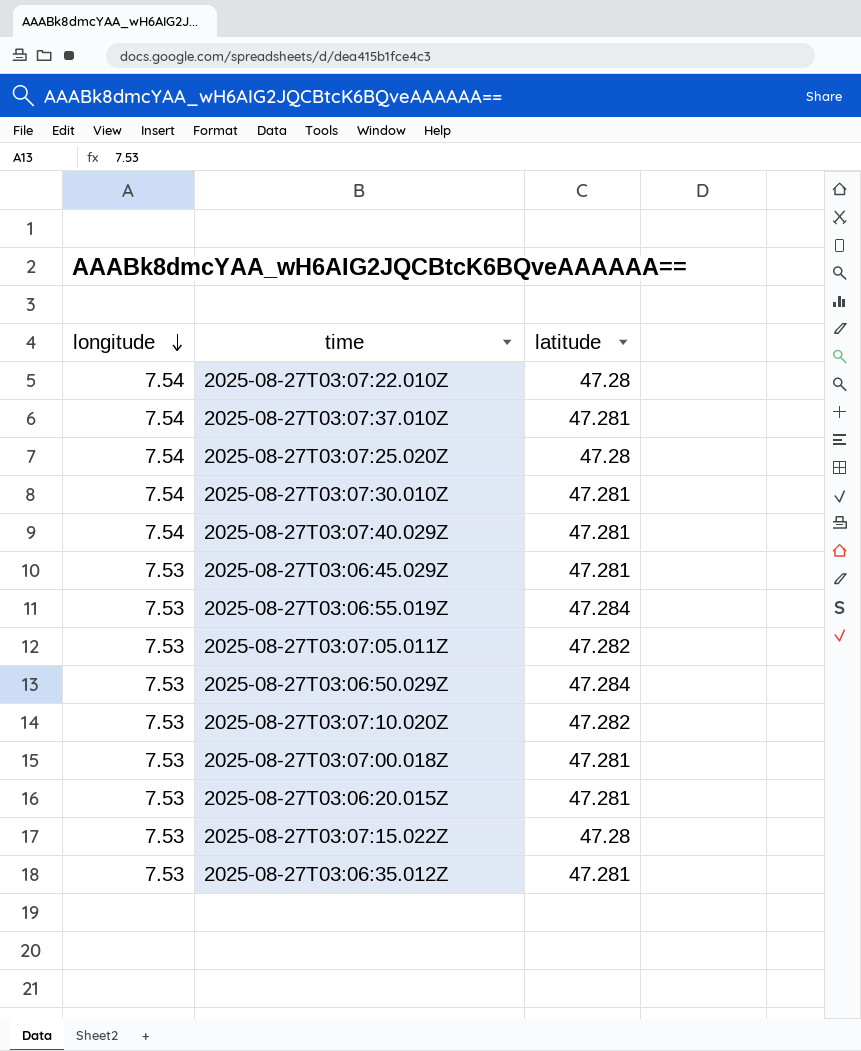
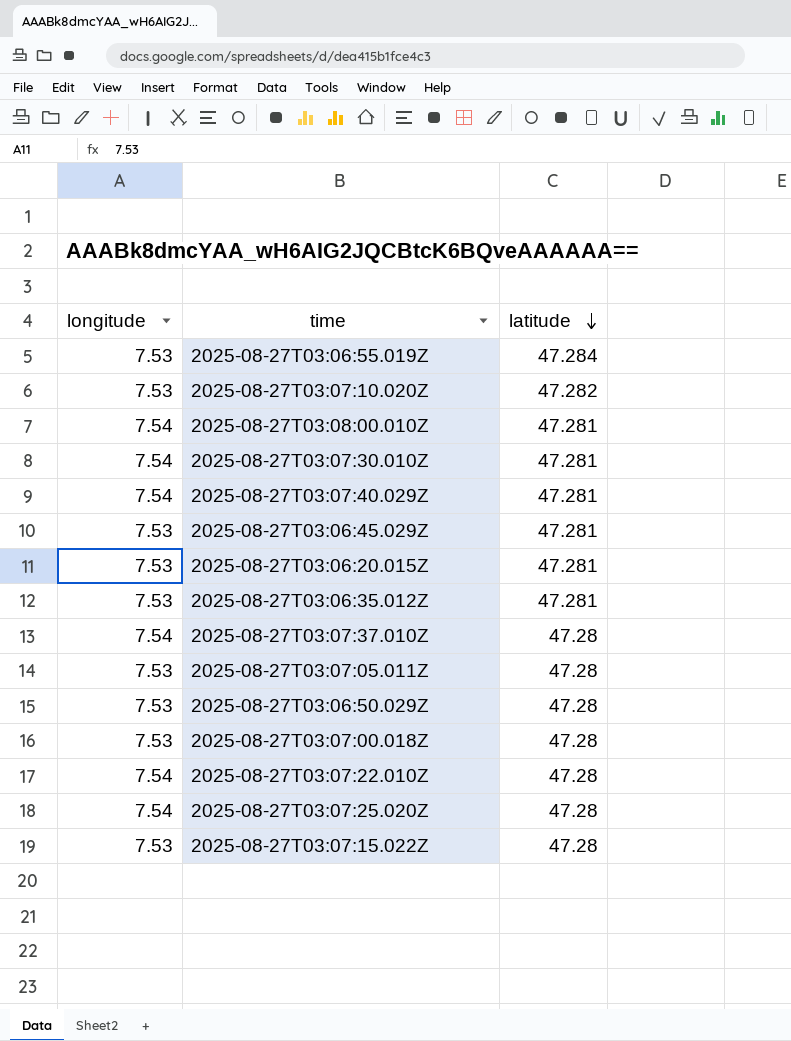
row order: longitude descending -> latitude descending
row 2025-08-27T03:08:00.010Z: none -> 7.54 | 47.281
2025-08-27T03:07:37.010Z | latitude: 47.281 -> 47.28
2025-08-27T03:07:05.011Z | latitude: 47.282 -> 47.28
2025-08-27T03:06:50.029Z | latitude: 47.284 -> 47.28
2025-08-27T03:07:00.018Z | latitude: 47.281 -> 47.28

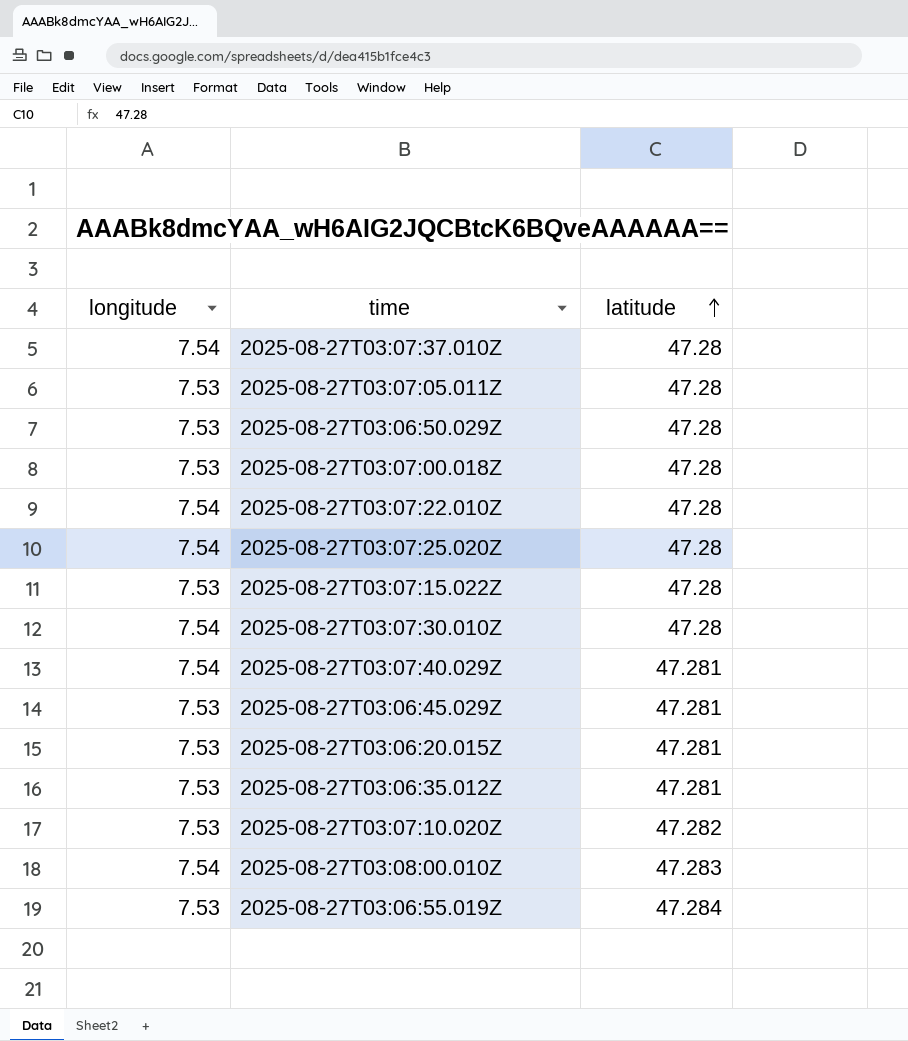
row order: latitude descending -> latitude ascending
2025-08-27T03:07:30.010Z | latitude: 47.281 -> 47.28
2025-08-27T03:08:00.010Z | latitude: 47.281 -> 47.283

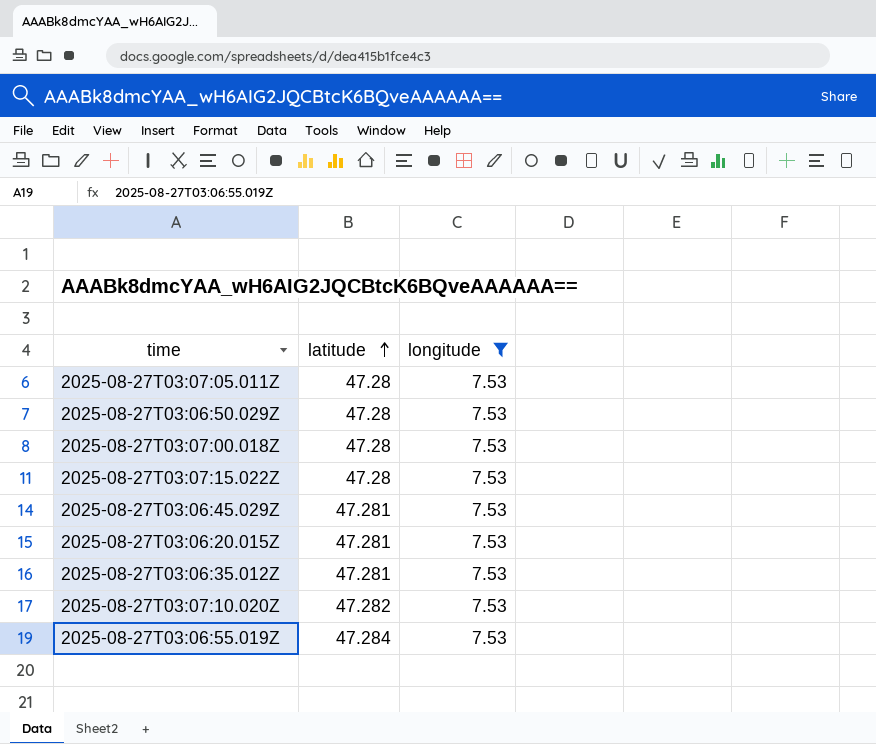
filter: none -> longitude = 7.53
column longitude | position: 1 -> 3

